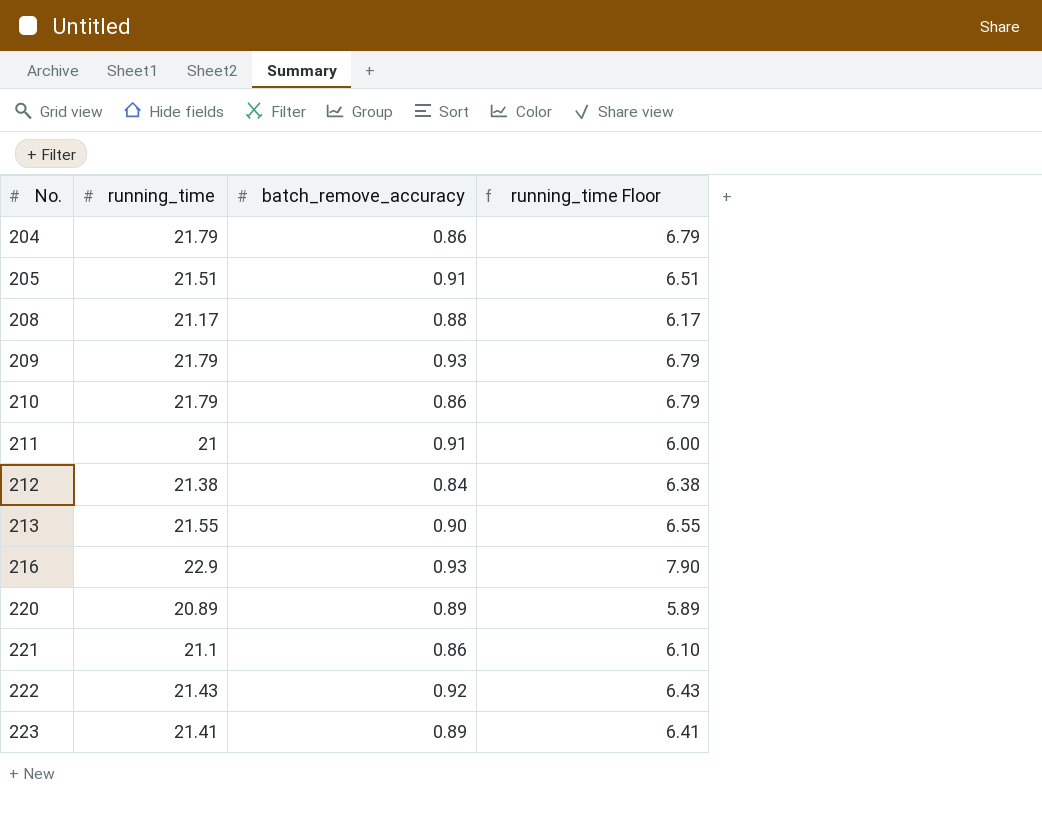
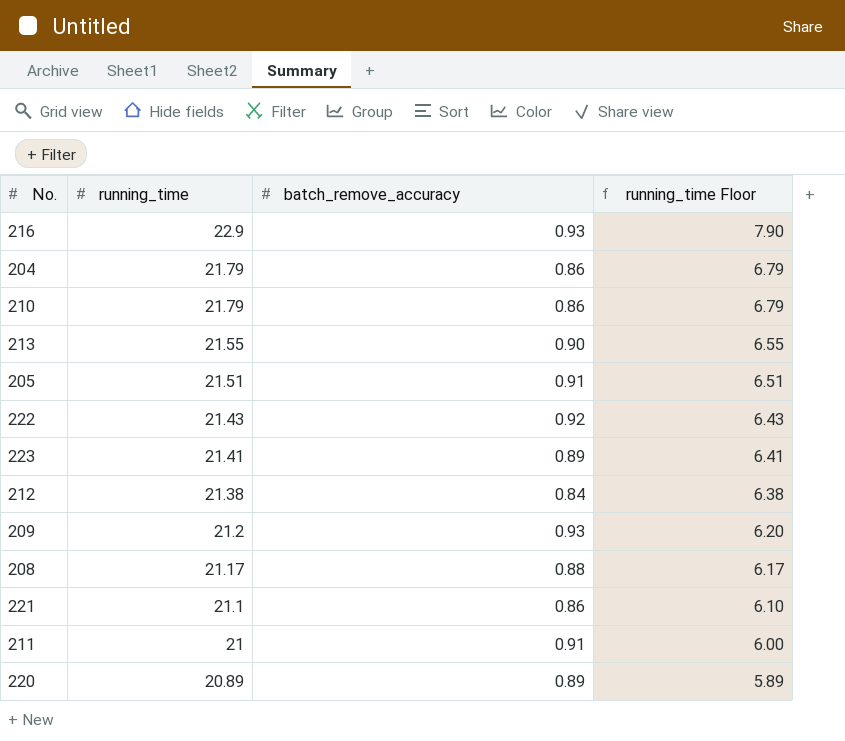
row order: No. ascending -> running_time descending
209 | running_time: 21.79 -> 21.2
209 | running_time Floor: 6.79 -> 6.20

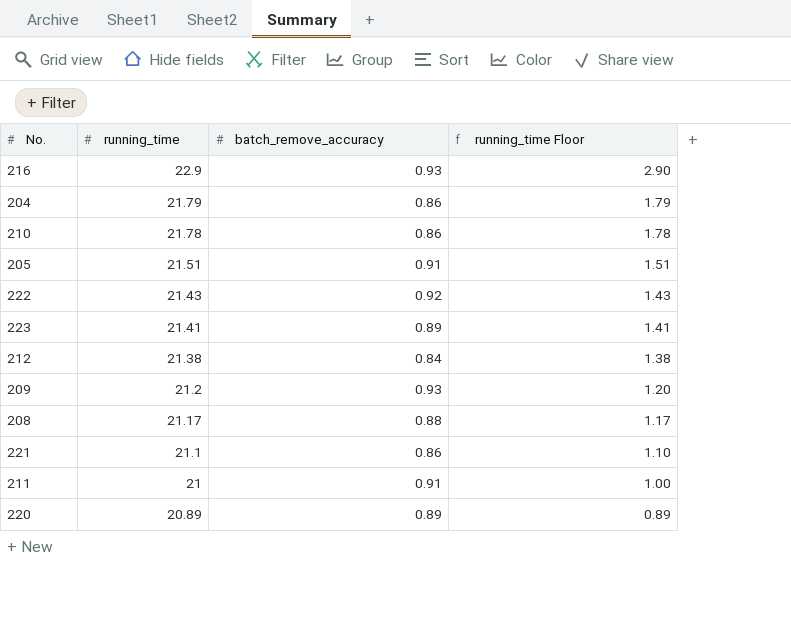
column running_time Floor | formula: [running_time] - 15 -> [running_time] - 20
row 213: 21.55 | 0.90 | 6.55 -> none
210 | running_time: 21.79 -> 21.78

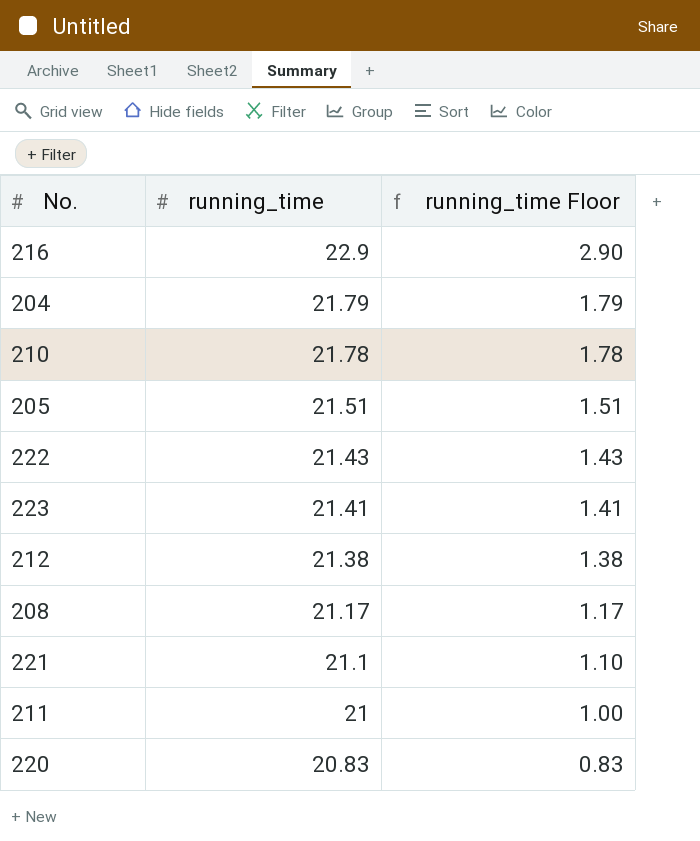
column batch_remove_accuracy | position: 3 -> none
row 209: 21.2 | 0.93 | 1.20 -> none
220 | running_time: 20.89 -> 20.83
220 | running_time Floor: 0.89 -> 0.83

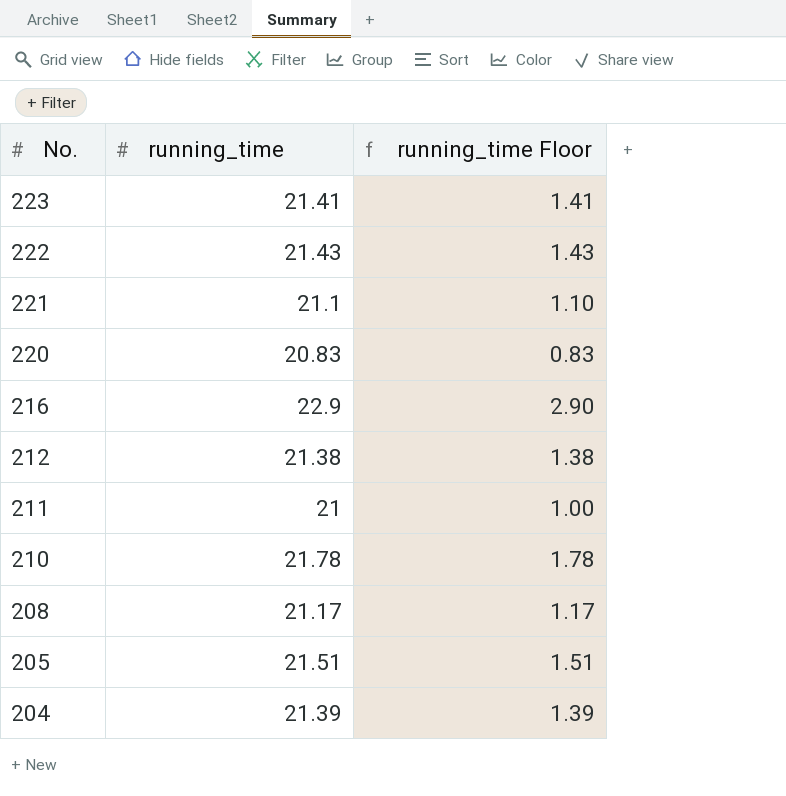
row order: running_time descending -> No. descending
204 | running_time: 21.79 -> 21.39
204 | running_time Floor: 1.79 -> 1.39

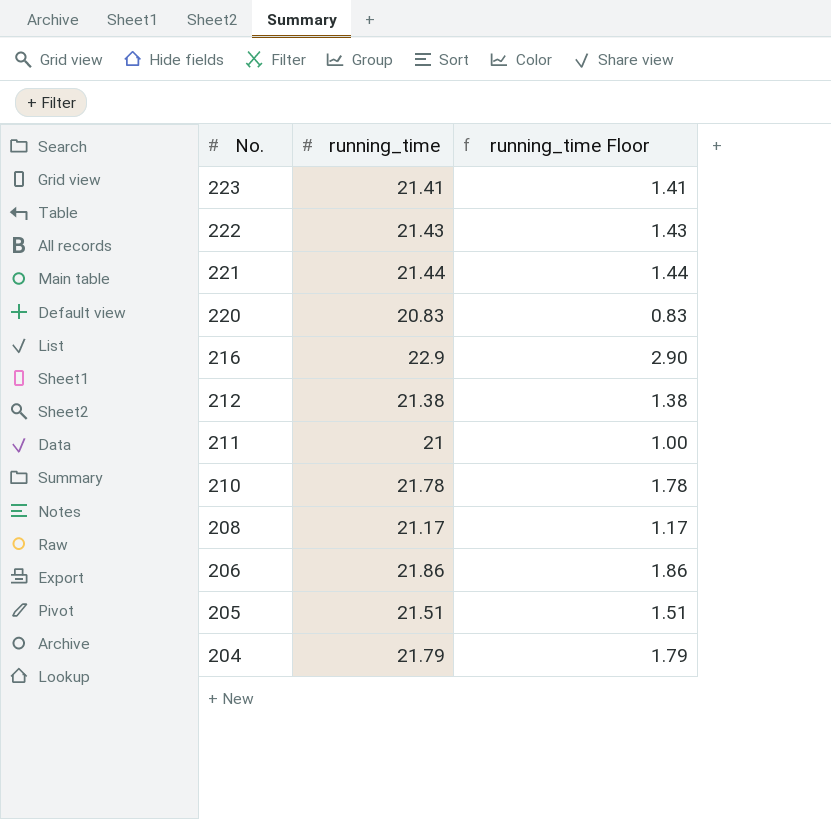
221 | running_time: 21.1 -> 21.44
221 | running_time Floor: 1.10 -> 1.44
row 206: none -> 21.86 | 1.86
204 | running_time: 21.39 -> 21.79
204 | running_time Floor: 1.39 -> 1.79

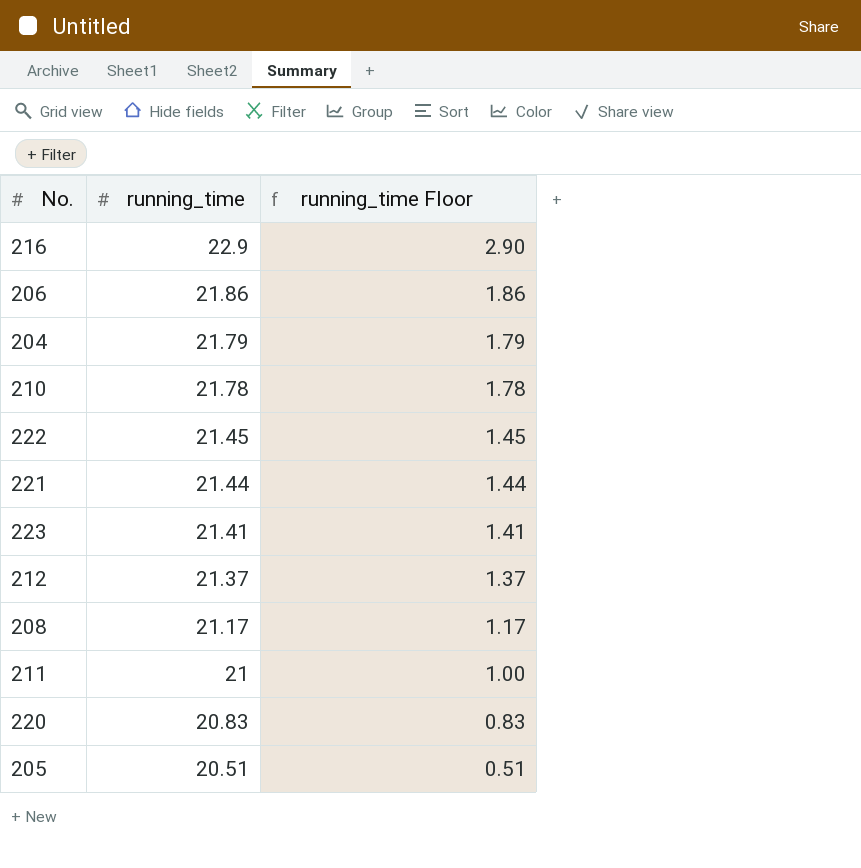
row order: No. descending -> running_time descending
222 | running_time: 21.43 -> 21.45
222 | running_time Floor: 1.43 -> 1.45
212 | running_time: 21.38 -> 21.37
212 | running_time Floor: 1.38 -> 1.37
205 | running_time: 21.51 -> 20.51
205 | running_time Floor: 1.51 -> 0.51

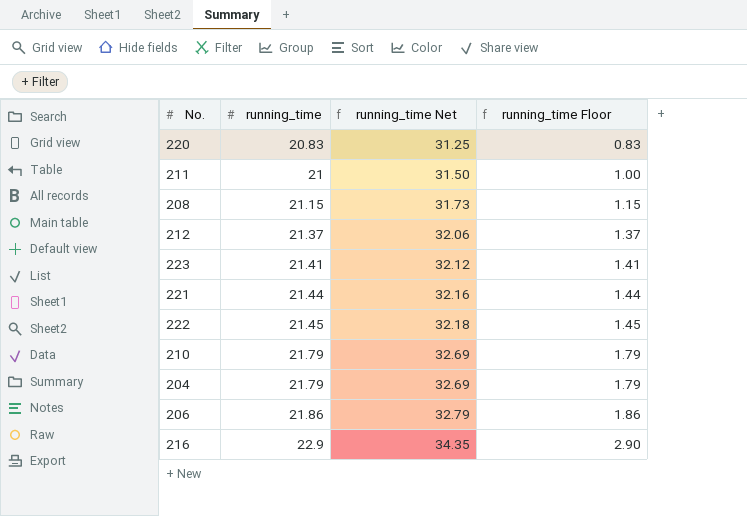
row order: running_time descending -> running_time ascending
column running_time Net | formula: none -> [running_time] * 1.5
row 205: 20.51 | 0.51 -> none
208 | running_time: 21.17 -> 21.15
208 | running_time Floor: 1.17 -> 1.15
210 | running_time: 21.78 -> 21.79
210 | running_time Floor: 1.78 -> 1.79

